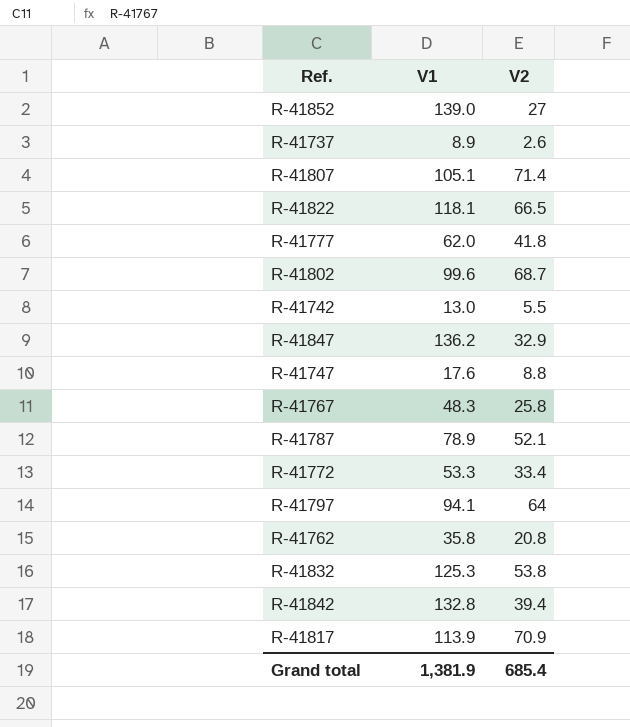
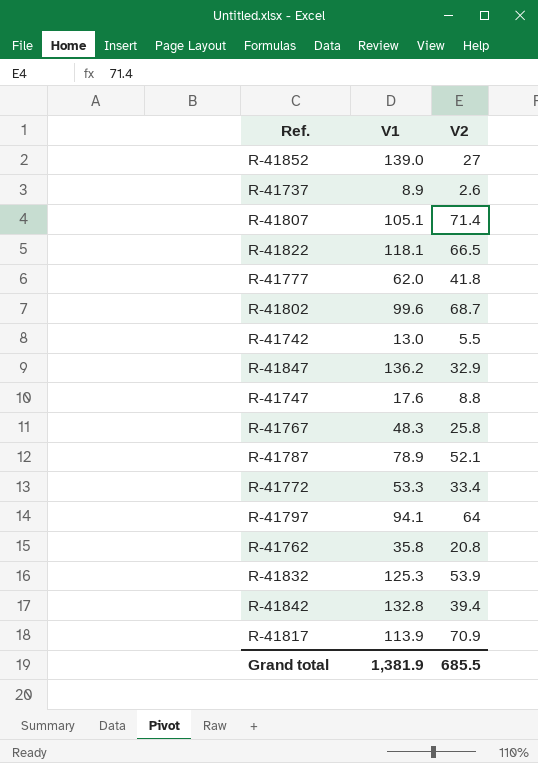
R-41832 | V2: 53.8 -> 53.9
Grand total | V2: 685.4 -> 685.5

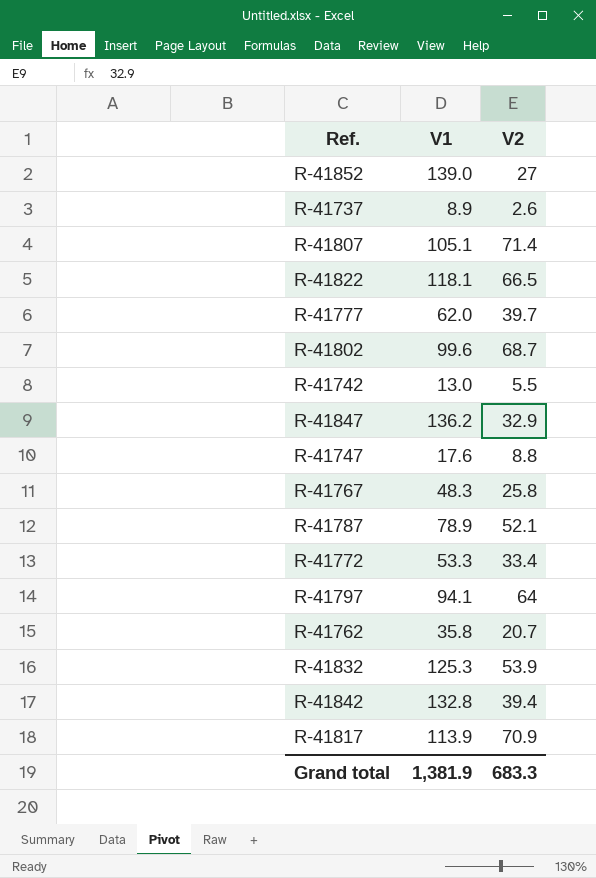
R-41777 | V2: 41.8 -> 39.7
R-41762 | V2: 20.8 -> 20.7
Grand total | V2: 685.5 -> 683.3

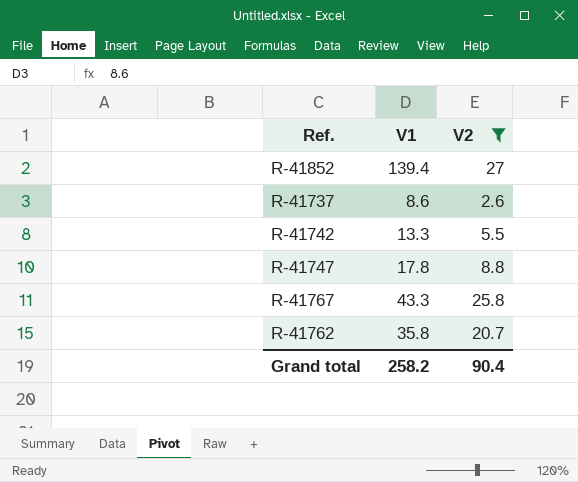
filter: none -> V2 <= 27
R-41852 | V1: 139.0 -> 139.4
R-41737 | V1: 8.9 -> 8.6
R-41742 | V1: 13.0 -> 13.3
R-41747 | V1: 17.6 -> 17.8
R-41767 | V1: 48.3 -> 43.3
Grand total | V1: 1,381.9 -> 258.2
Grand total | V2: 683.3 -> 90.4

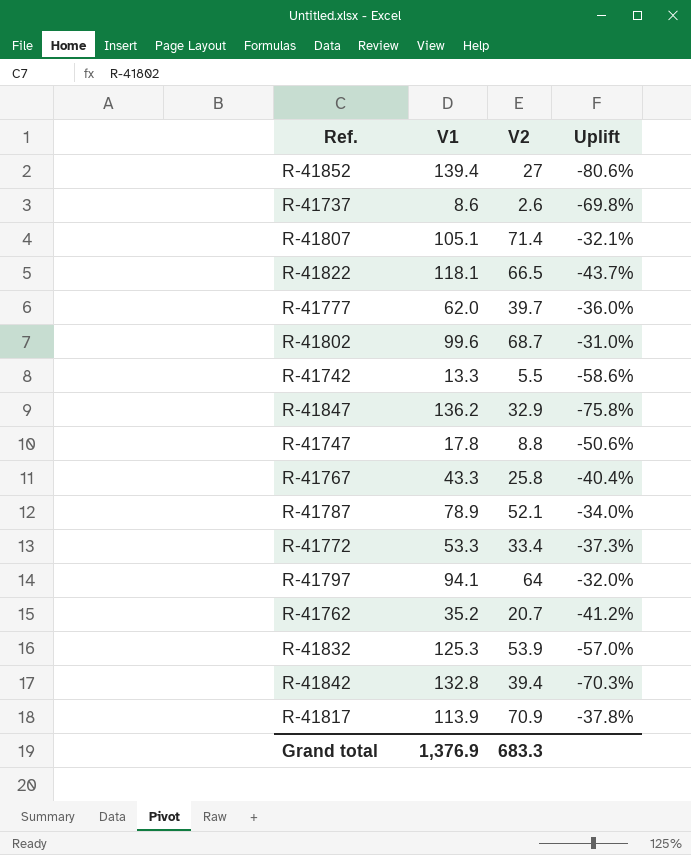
filter: V2 <= 27 -> none
column Uplift | formula: none -> ([V2] - [V1]) / [V1]
R-41762 | V1: 35.8 -> 35.2
Grand total | V1: 258.2 -> 1,376.9
Grand total | V2: 90.4 -> 683.3

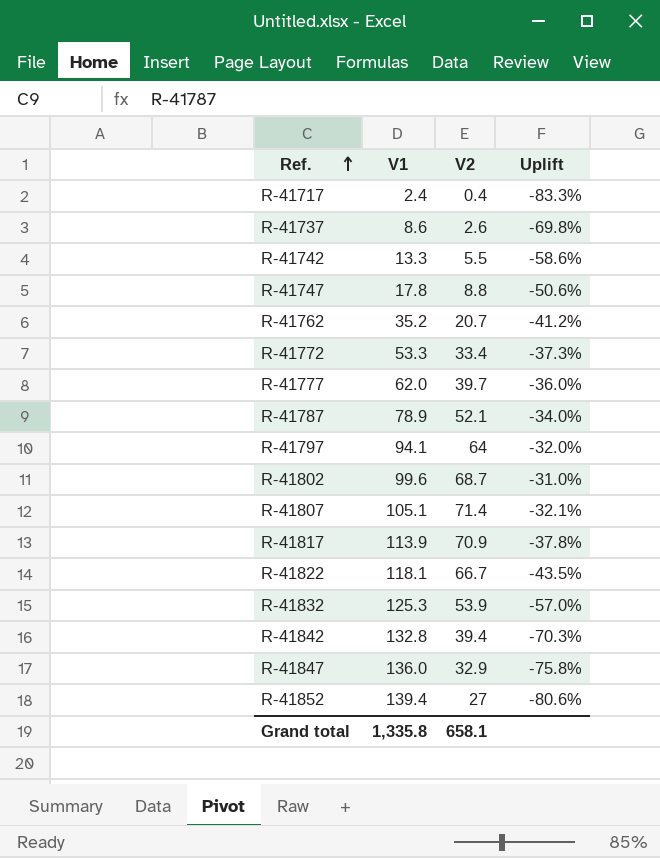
row order: none -> Ref. ascending
row R-41767: 43.3 | 25.8 | -40.4% -> none
row R-41717: none -> 2.4 | 0.4 | -83.3%
R-41822 | V2: 66.5 -> 66.7
R-41822 | Uplift: -43.7% -> -43.5%
R-41847 | V1: 136.2 -> 136.0
Grand total | V1: 1,376.9 -> 1,335.8
Grand total | V2: 683.3 -> 658.1

